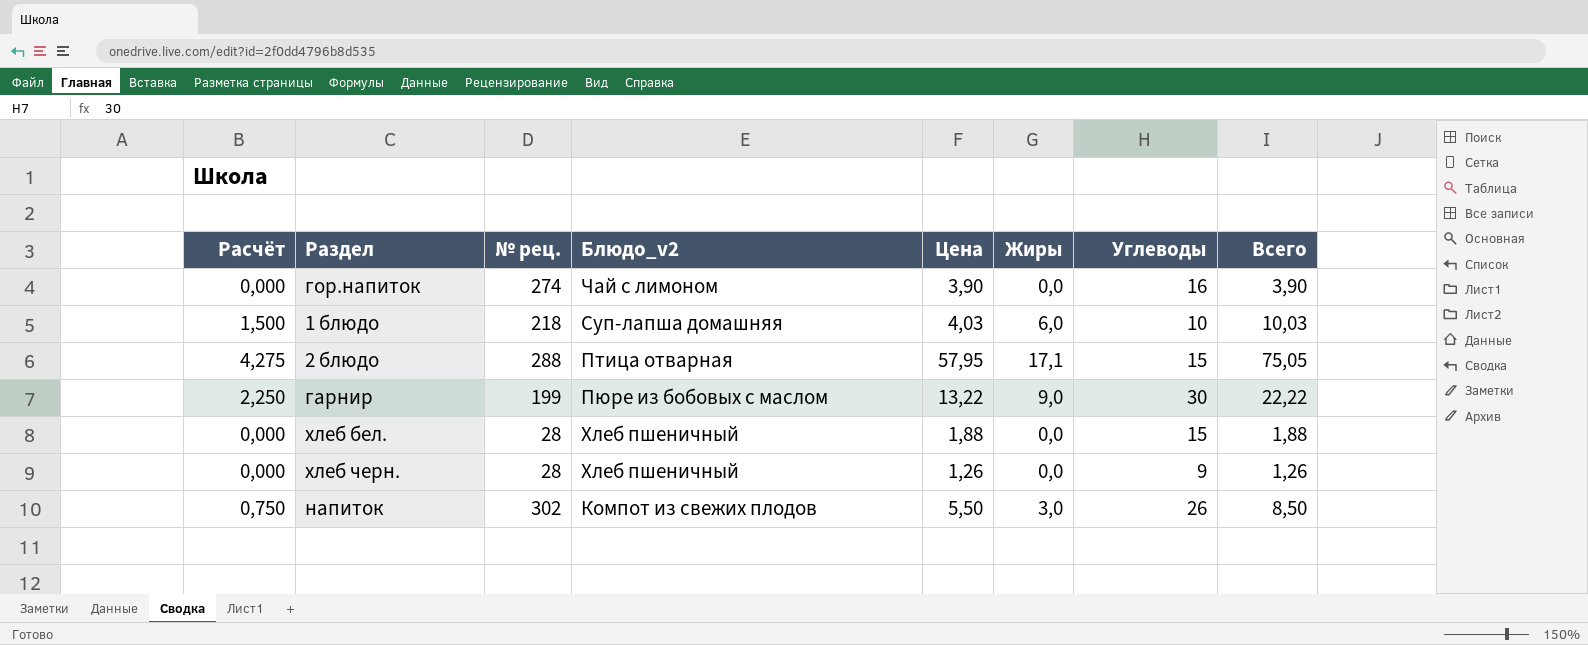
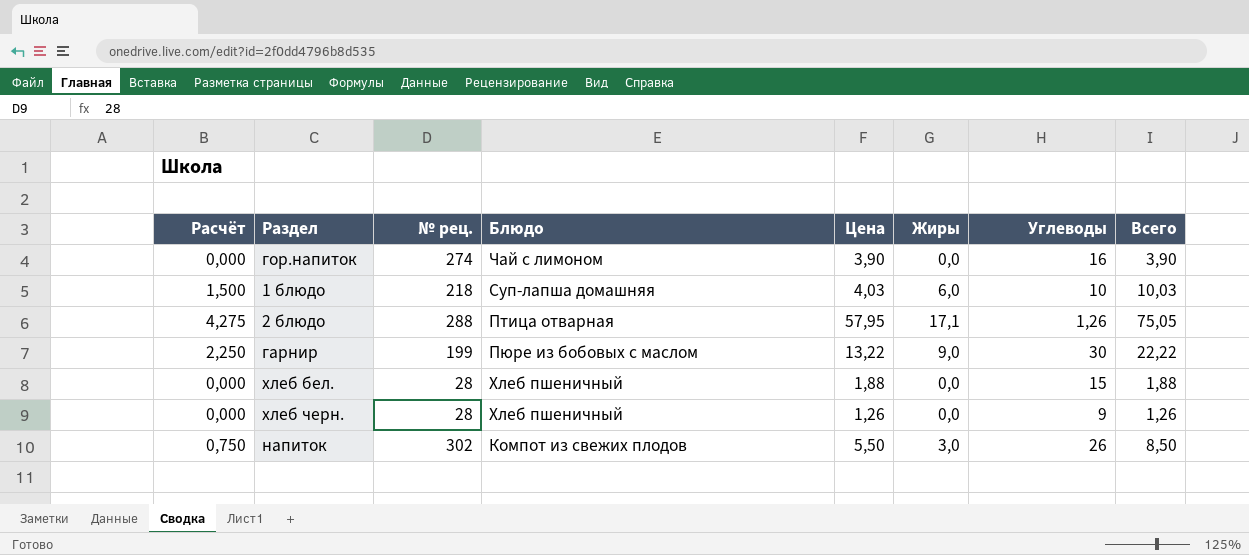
column name: Блюдо_v2 -> Блюдо
2 блюдо | Углеводы: 15 -> 1,26

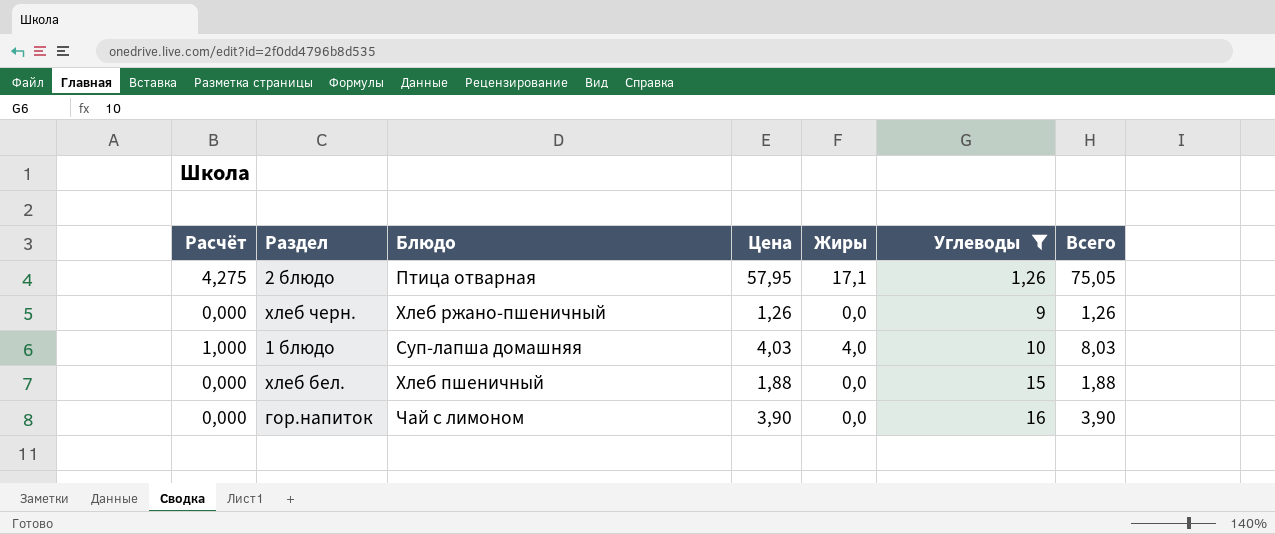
filter: none -> Углеводы <= 16
row order: none -> Углеводы ascending
column № рец. | position: 3 -> none
хлеб черн. | Блюдо: Хлеб пшеничный -> Хлеб ржано-пшеничный
1 блюдо | Расчёт: 1,500 -> 1,000
1 блюдо | Жиры: 6,0 -> 4,0
1 блюдо | Всего: 10,03 -> 8,03

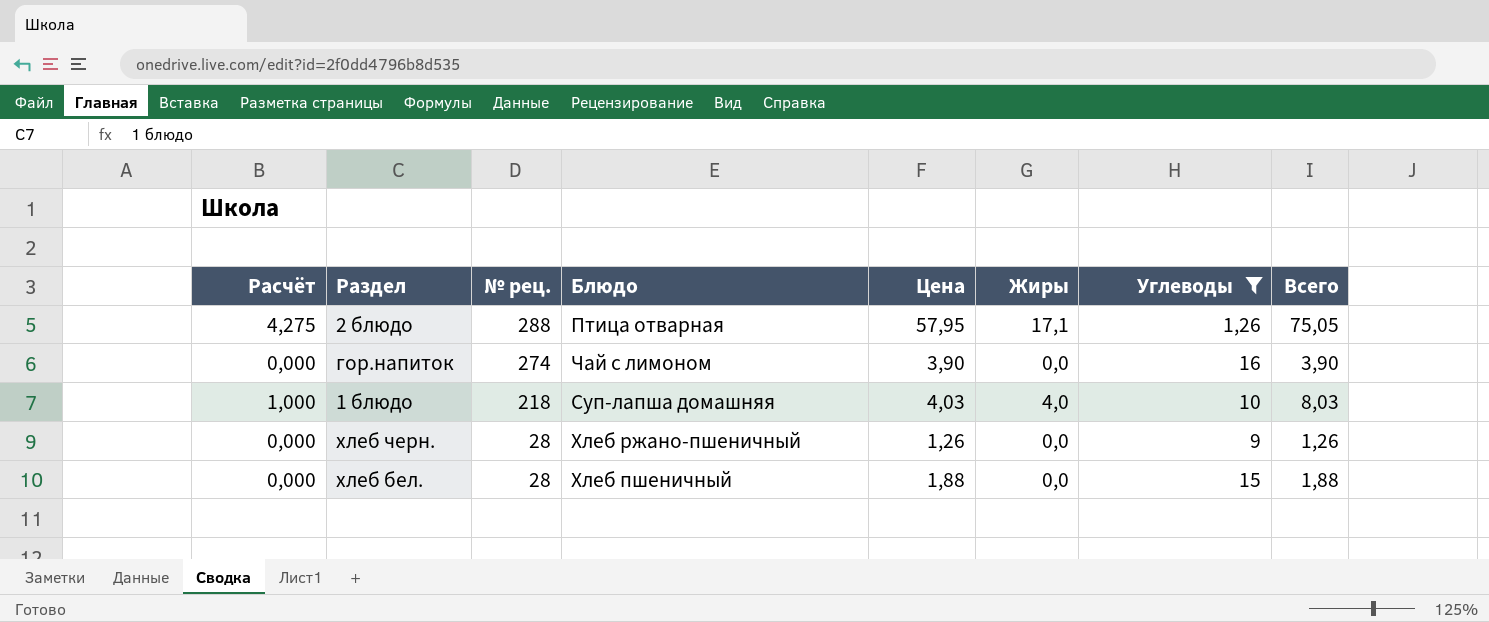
row order: Углеводы ascending -> № рец. descending
column № рец. | position: none -> 3

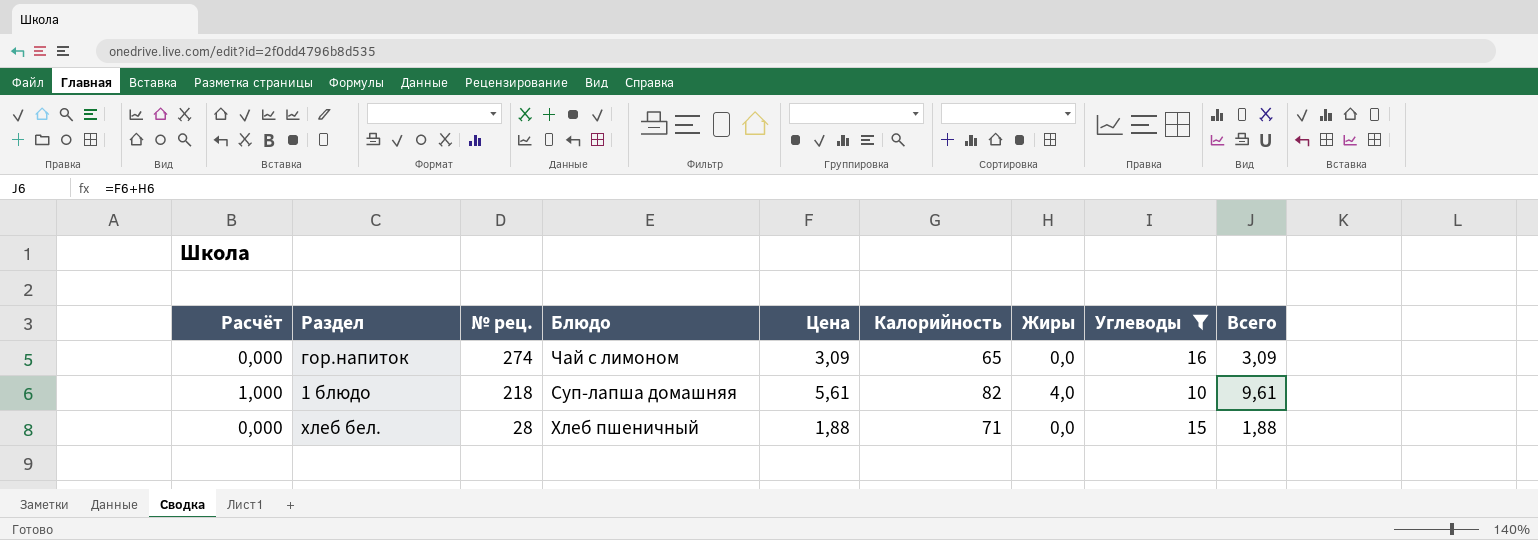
column Калорийность | position: none -> 6
row 2 блюдо: 4,275 | 288 | Птица отварная | 57,95 | 17,1 | 1,26 | 75,05 -> none
row хлеб черн.: 0,000 | 28 | Хлеб ржано-пшеничный | 1,26 | 0,0 | 9 | 1,26 -> none
гор.напиток | Цена: 3,90 -> 3,09
гор.напиток | Всего: 3,90 -> 3,09
1 блюдо | Цена: 4,03 -> 5,61
1 блюдо | Всего: 8,03 -> 9,61

